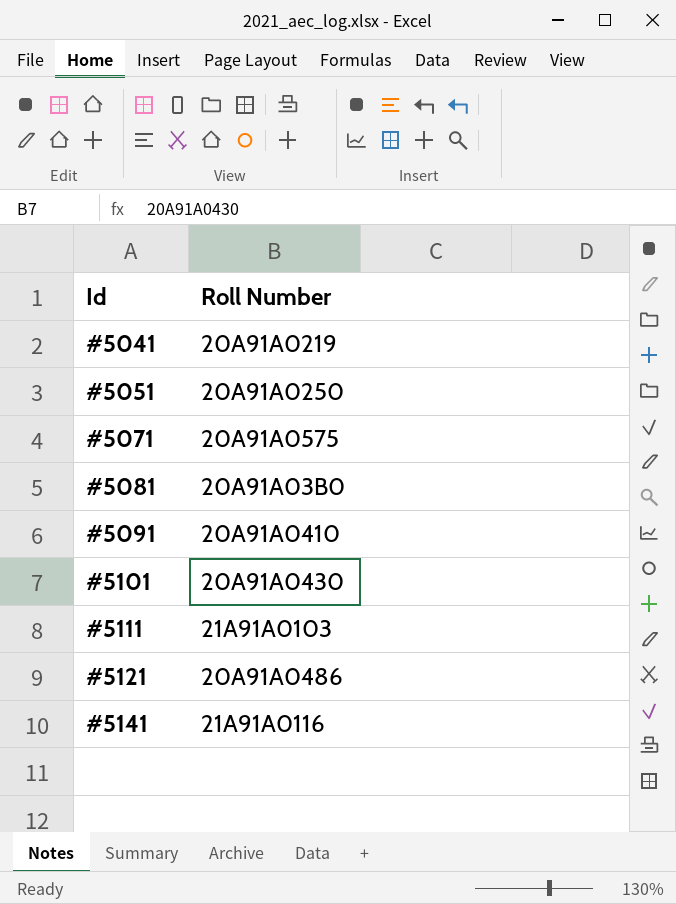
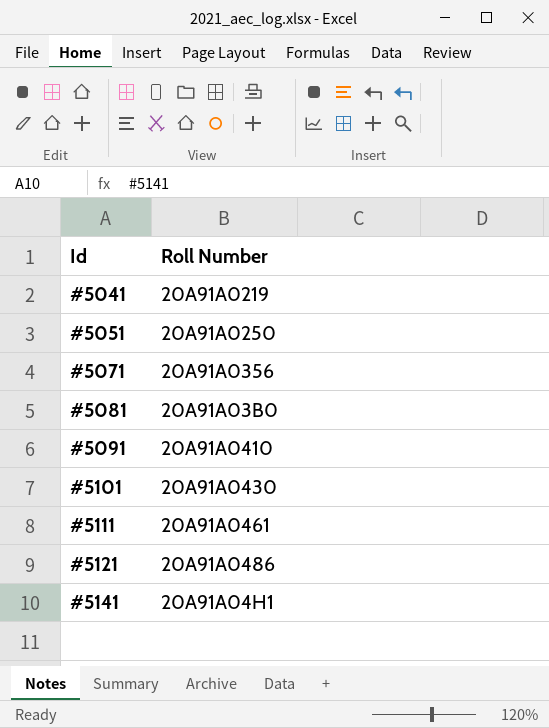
#5071 | Roll Number: 20A91A0575 -> 20A91A0356
#5111 | Roll Number: 21A91A0103 -> 20A91A0461
#5141 | Roll Number: 21A91A0116 -> 20A91A04H1

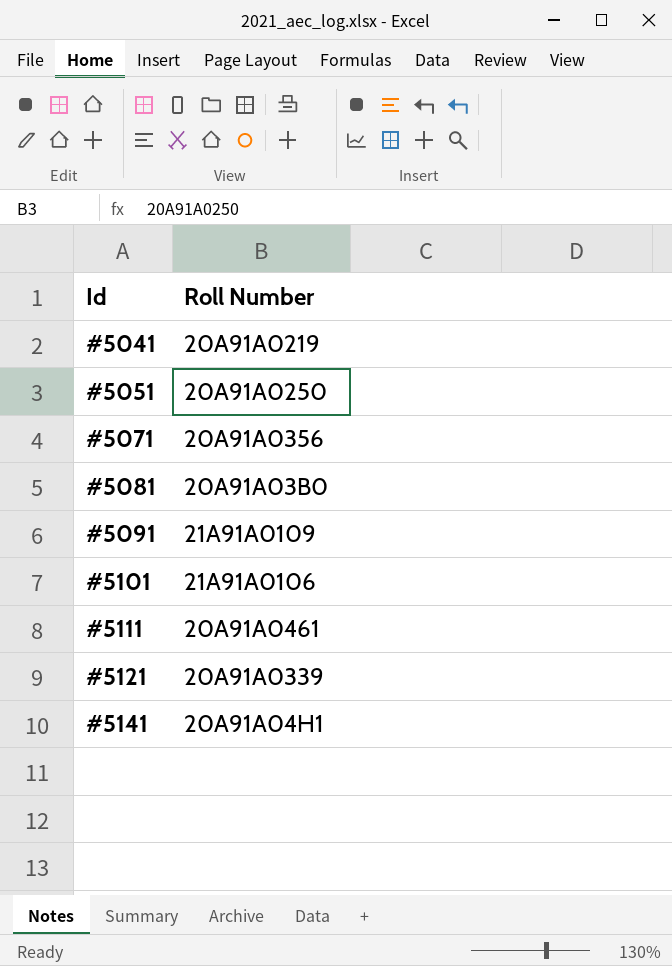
#5091 | Roll Number: 20A91A0410 -> 21A91A0109
#5101 | Roll Number: 20A91A0430 -> 21A91A0106
#5121 | Roll Number: 20A91A0486 -> 20A91A0339

